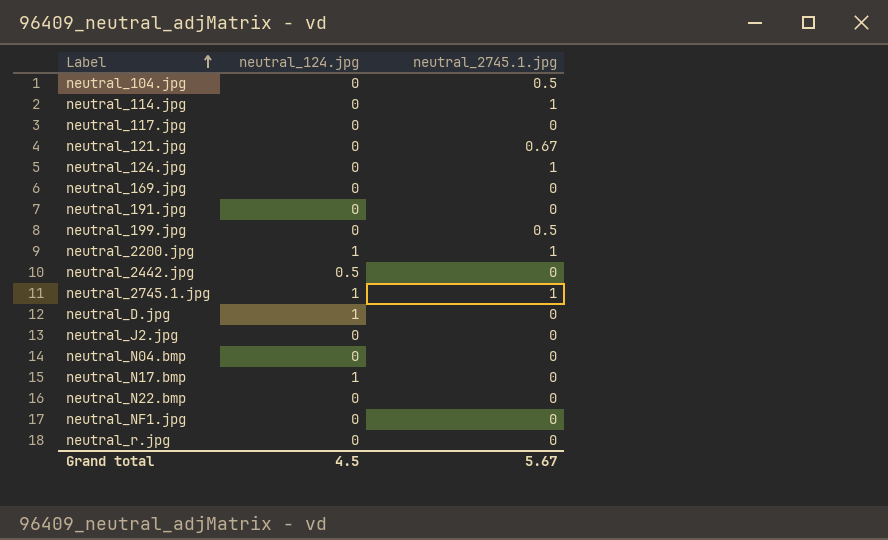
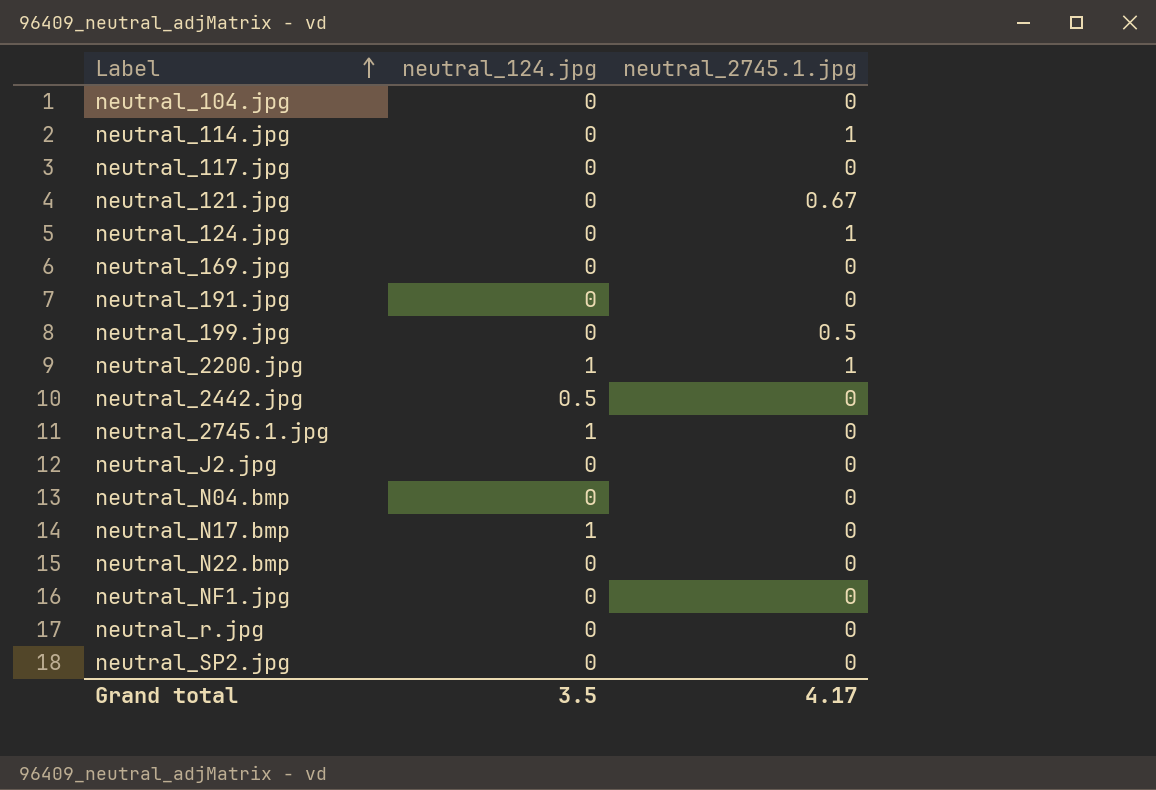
row neutral_D.jpg: 1 | 0 -> none
neutral_104.jpg | neutral_2745.1.jpg: 0.5 -> 0
neutral_2745.1.jpg | neutral_2745.1.jpg: 1 -> 0
row neutral_SP2.jpg: none -> 0 | 0
Grand total | neutral_124.jpg: 4.5 -> 3.5
Grand total | neutral_2745.1.jpg: 5.67 -> 4.17

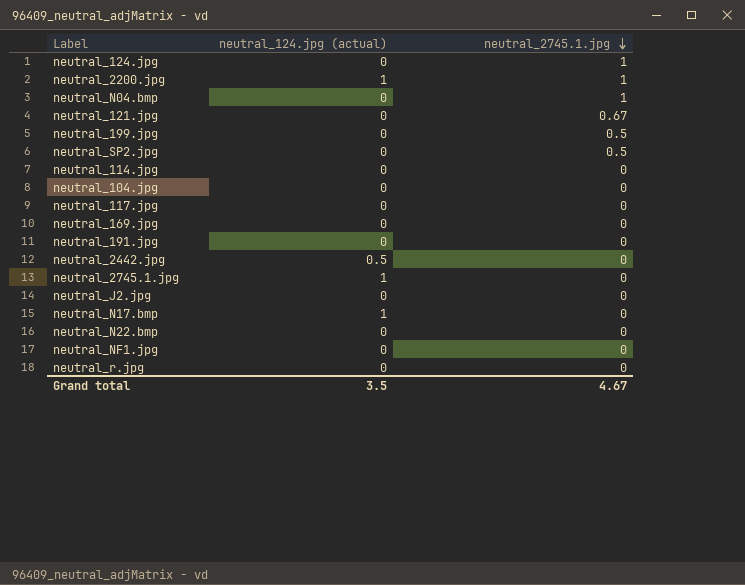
row order: Label ascending -> neutral_2745.1.jpg descending
column name: neutral_124.jpg -> neutral_124.jpg (actual)
neutral_N04.bmp | neutral_2745.1.jpg: 0 -> 1
neutral_SP2.jpg | neutral_2745.1.jpg: 0 -> 0.5
neutral_114.jpg | neutral_2745.1.jpg: 1 -> 0
Grand total | neutral_2745.1.jpg: 4.17 -> 4.67

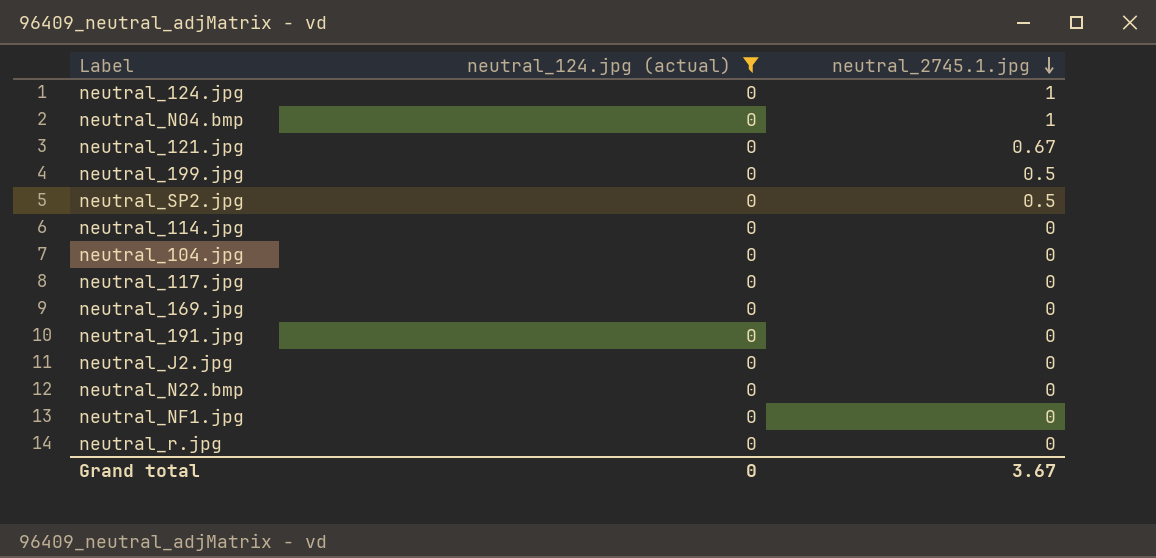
filter: none -> neutral_124.jpg (actual) = 0
Grand total | neutral_124.jpg (actual): 3.5 -> 0
Grand total | neutral_2745.1.jpg: 4.67 -> 3.67

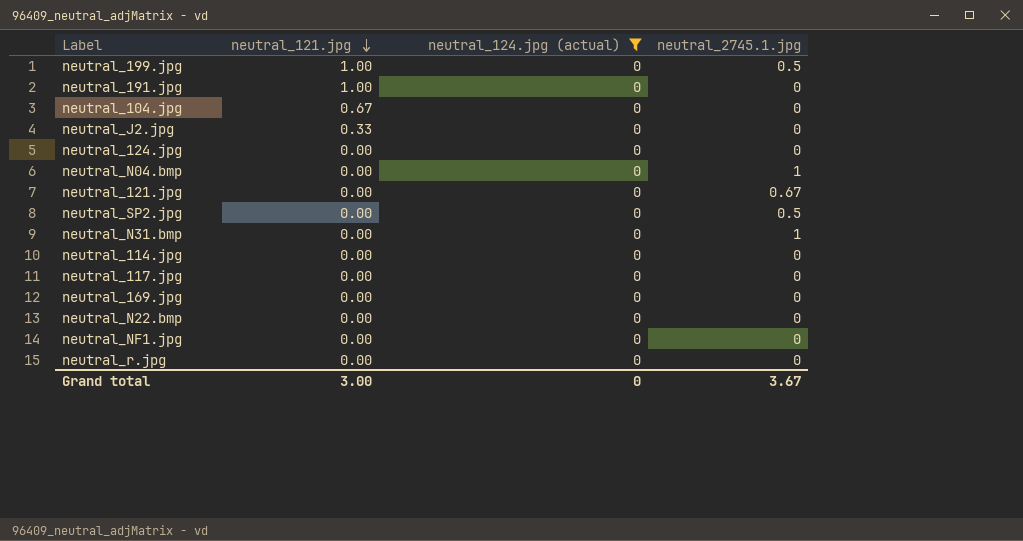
row order: neutral_2745.1.jpg descending -> neutral_121.jpg descending
column neutral_121.jpg | position: none -> 2
neutral_124.jpg | neutral_2745.1.jpg: 1 -> 0
row neutral_N31.bmp: none -> 0.00 | 0 | 1

